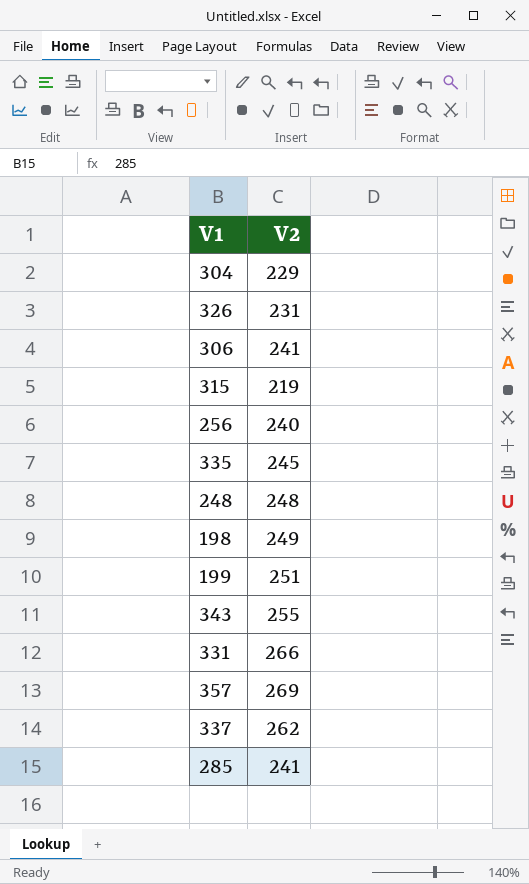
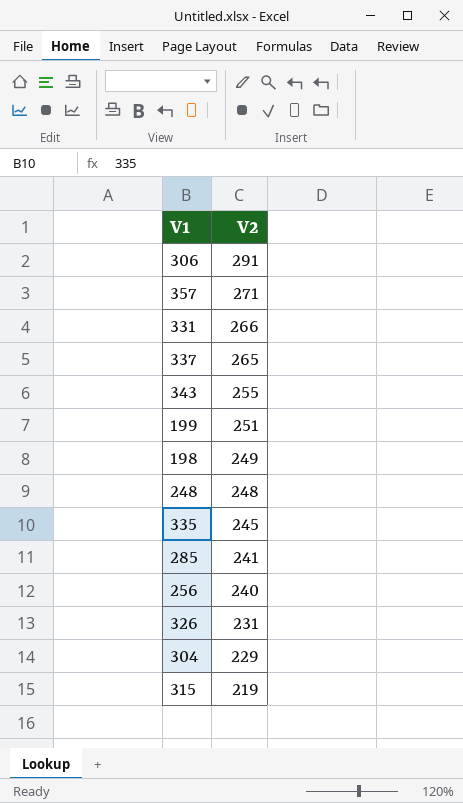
row order: none -> V2 descending
306 | V2: 241 -> 291
357 | V2: 269 -> 271
337 | V2: 262 -> 265

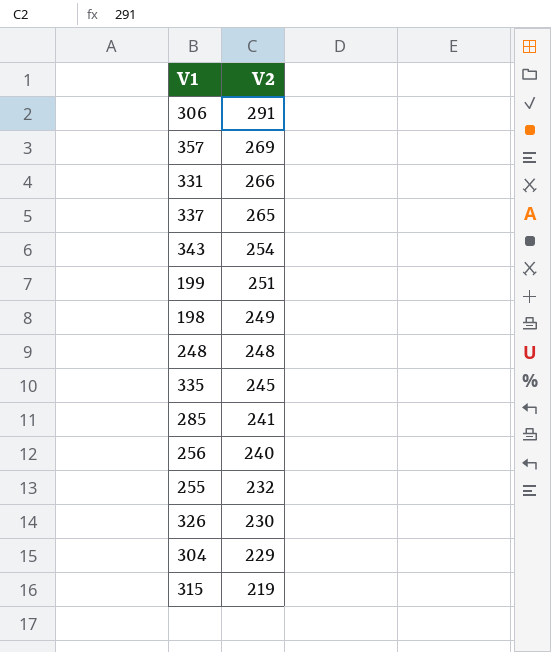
357 | V2: 271 -> 269
343 | V2: 255 -> 254
row 255: none -> 232
326 | V2: 231 -> 230

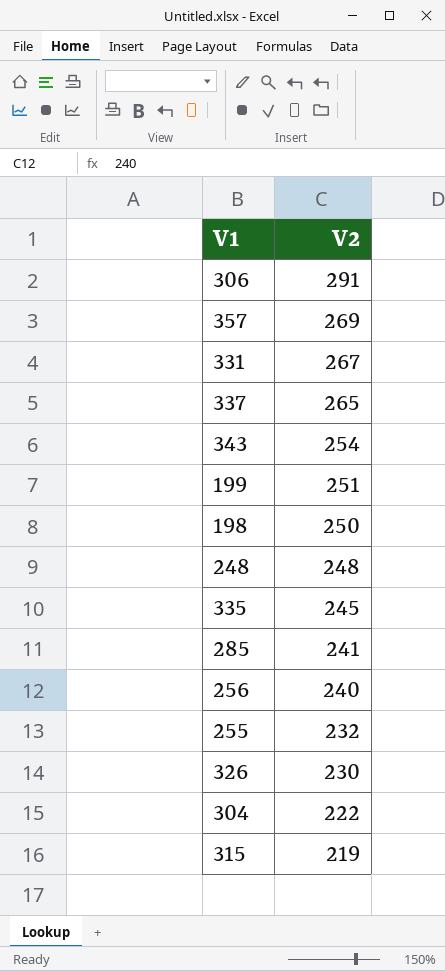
331 | V2: 266 -> 267
198 | V2: 249 -> 250
304 | V2: 229 -> 222

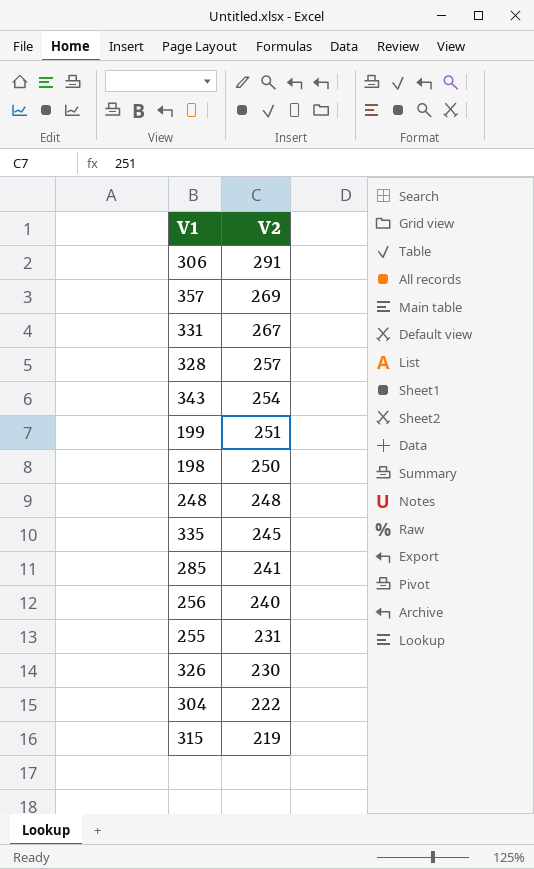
row 337: 265 -> none
row 328: none -> 257
255 | V2: 232 -> 231

